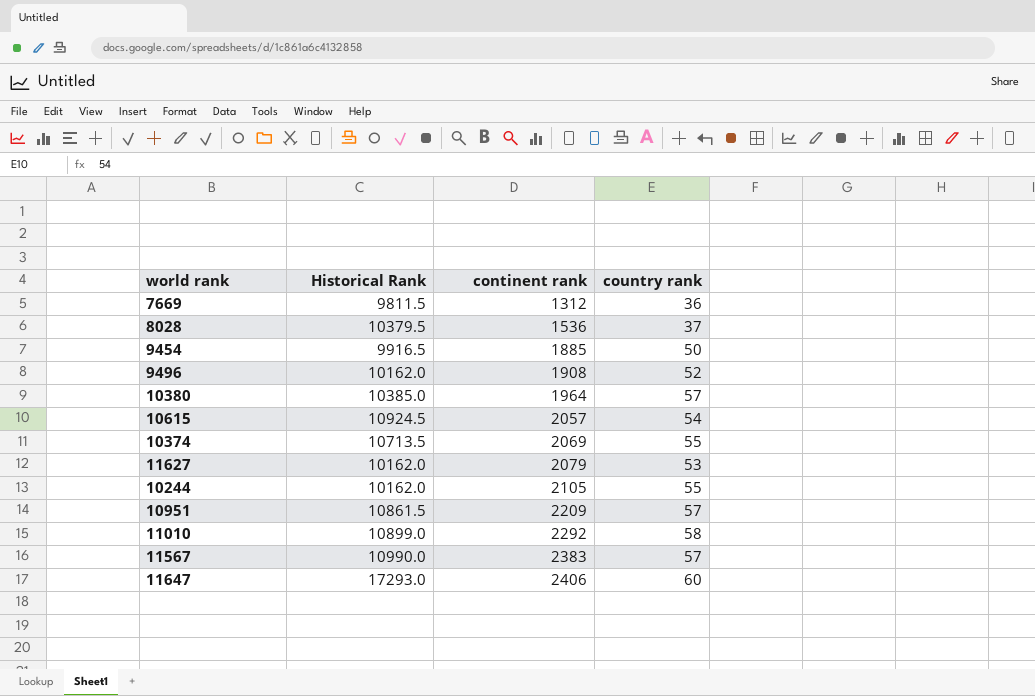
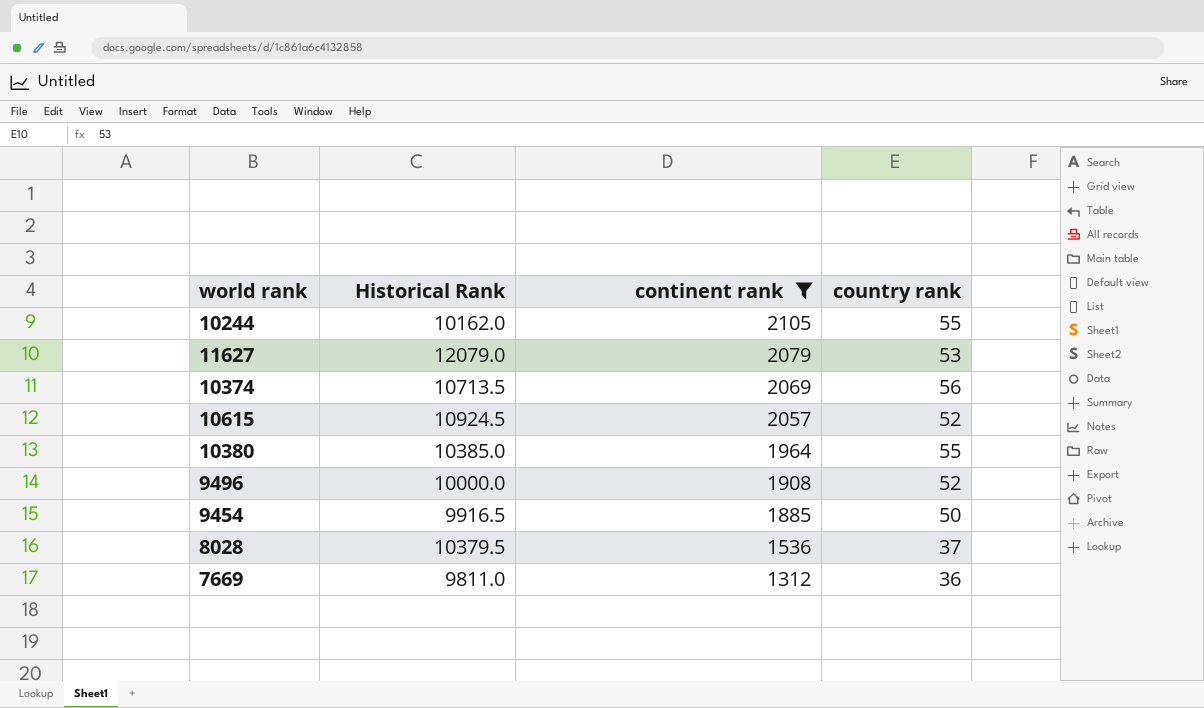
filter: none -> continent rank <= 2105
row order: continent rank ascending -> continent rank descending
11627 | Historical Rank: 10162.0 -> 12079.0
10374 | country rank: 55 -> 56
10615 | country rank: 54 -> 52
10380 | country rank: 57 -> 55
9496 | Historical Rank: 10162.0 -> 10000.0
7669 | Historical Rank: 9811.5 -> 9811.0

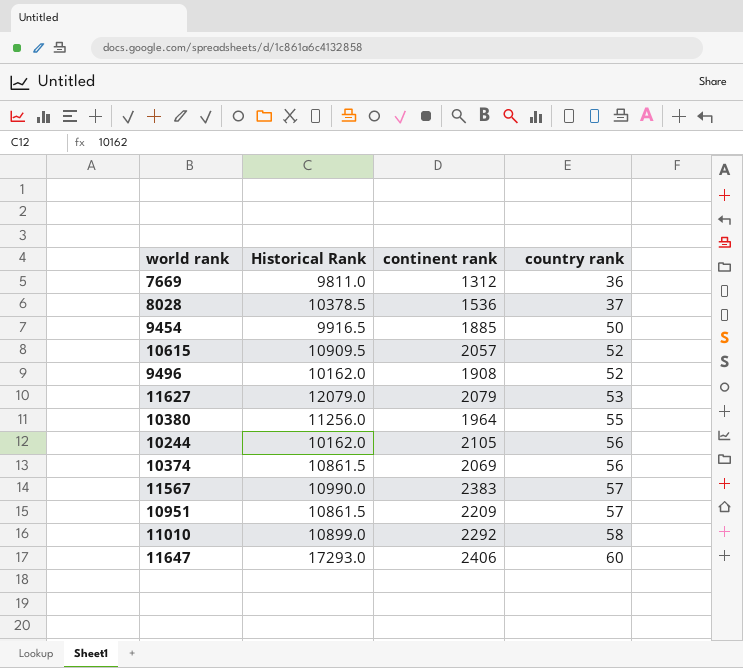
filter: continent rank <= 2105 -> none
row order: continent rank descending -> country rank ascending
8028 | Historical Rank: 10379.5 -> 10378.5
10615 | Historical Rank: 10924.5 -> 10909.5
9496 | Historical Rank: 10000.0 -> 10162.0
10380 | Historical Rank: 10385.0 -> 11256.0
10244 | country rank: 55 -> 56
10374 | Historical Rank: 10713.5 -> 10861.5

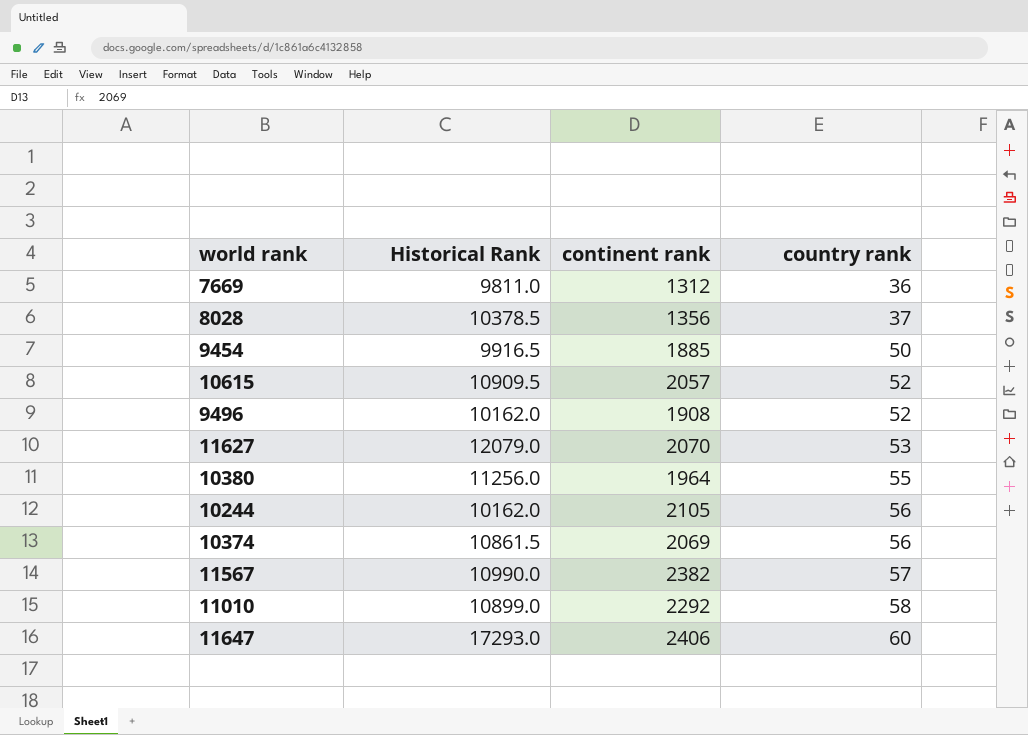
row 10951: 10861.5 | 2209 | 57 -> none
8028 | continent rank: 1536 -> 1356
11627 | continent rank: 2079 -> 2070
11567 | continent rank: 2383 -> 2382

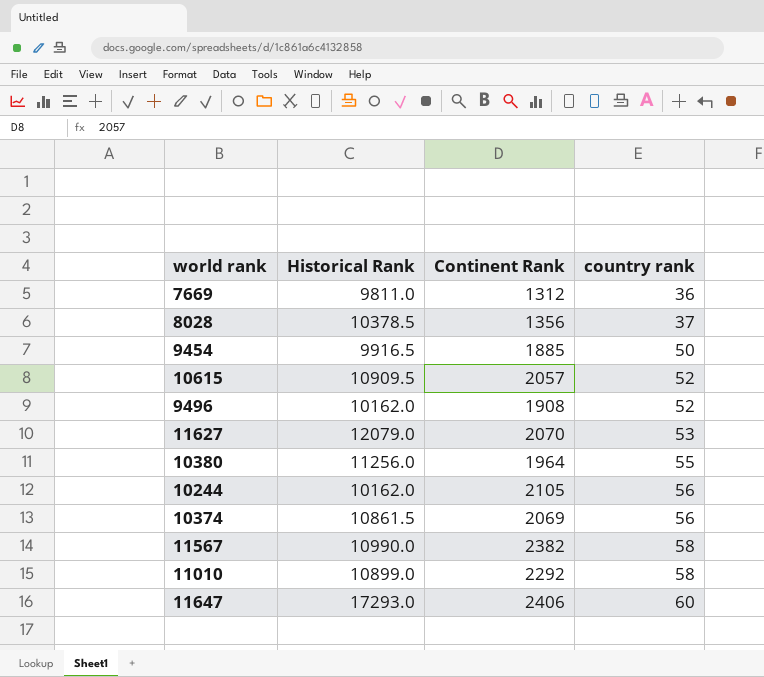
column name: continent rank -> Continent Rank
11567 | country rank: 57 -> 58

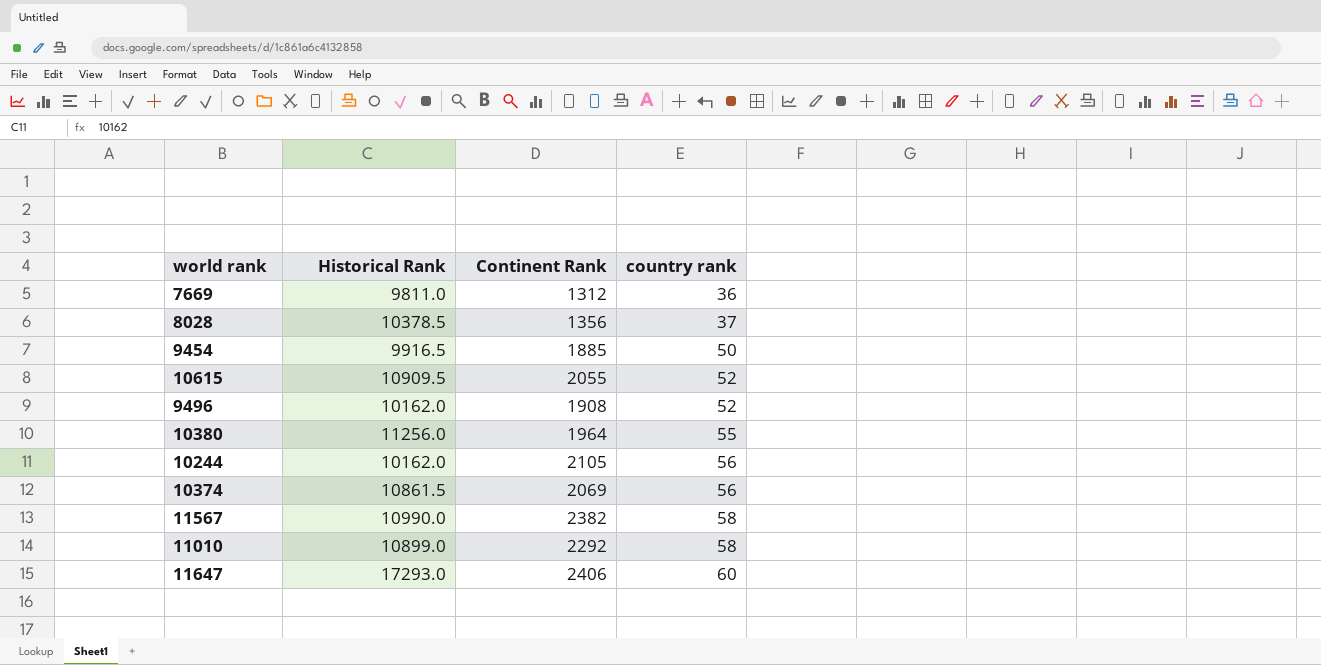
row 11627: 12079.0 | 2070 | 53 -> none
10615 | Continent Rank: 2057 -> 2055

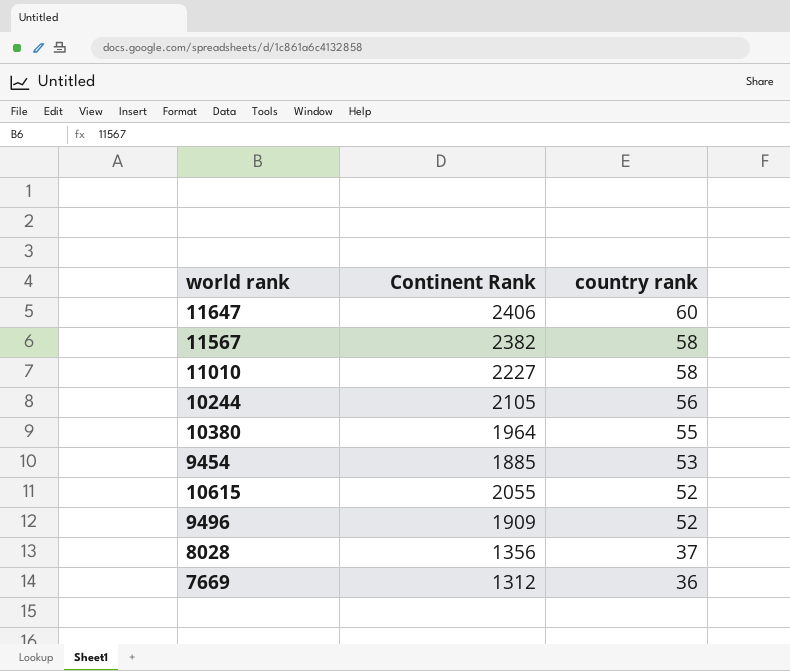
row order: country rank ascending -> country rank descending
column Historical Rank | position: 2 -> none
row 10374: 10861.5 | 2069 | 56 -> none
11010 | Continent Rank: 2292 -> 2227
9454 | country rank: 50 -> 53
9496 | Continent Rank: 1908 -> 1909

